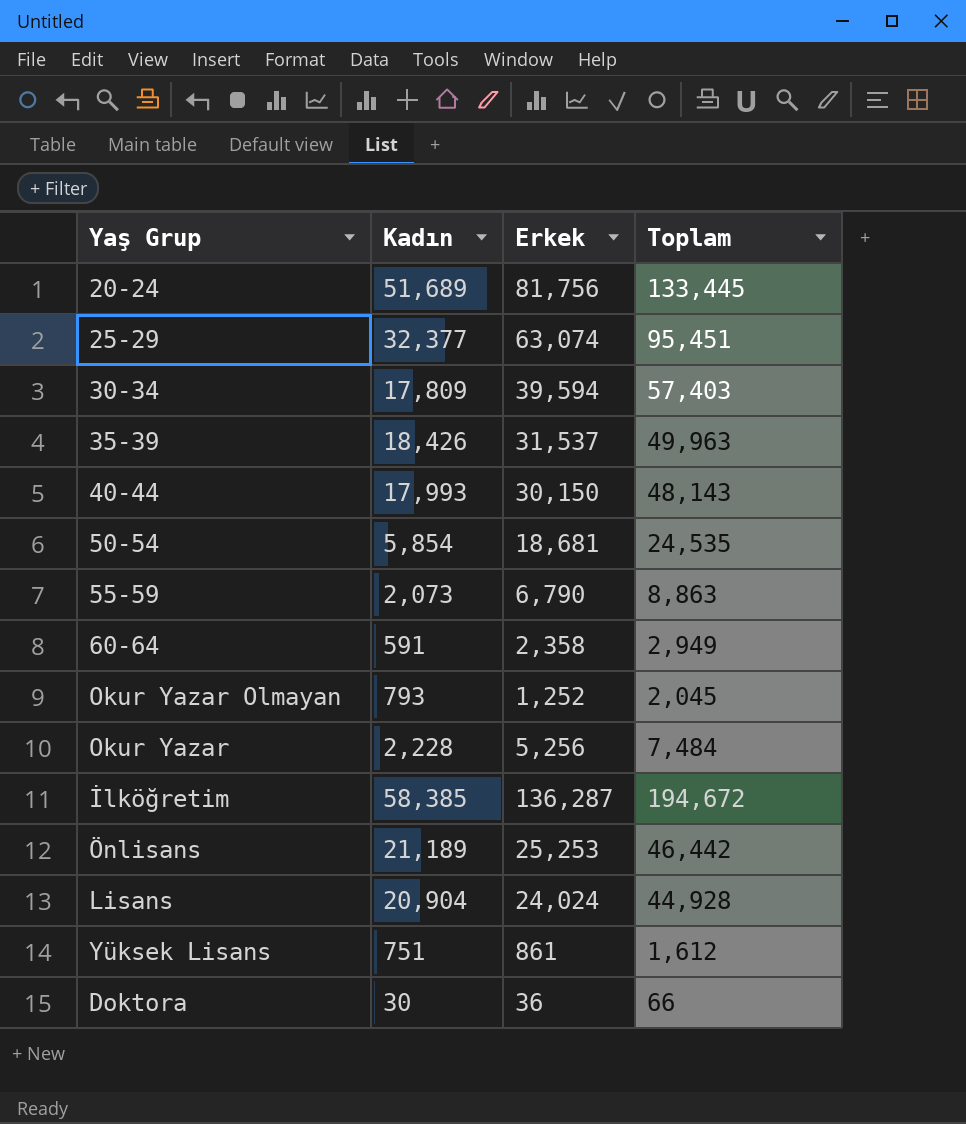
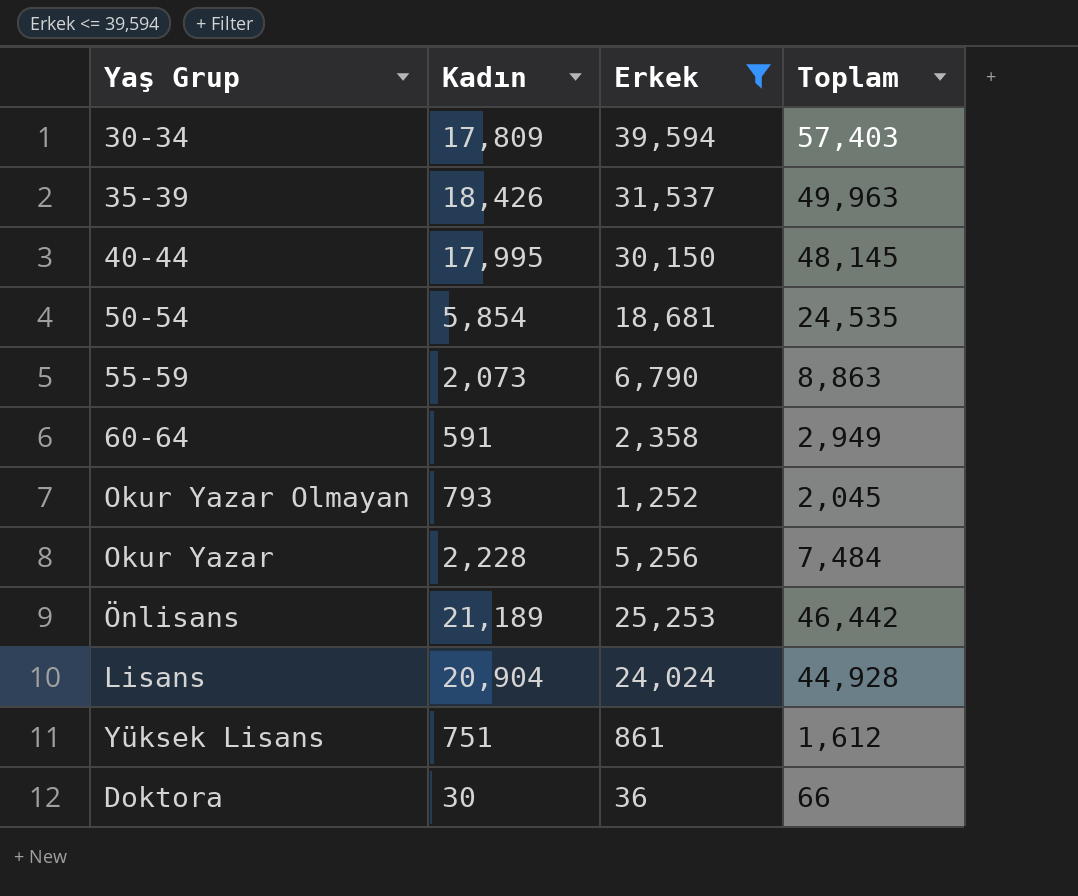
filter: none -> Erkek <= 39,594
40-44 | Kadın: 17,993 -> 17,995
40-44 | Toplam: 48,143 -> 48,145

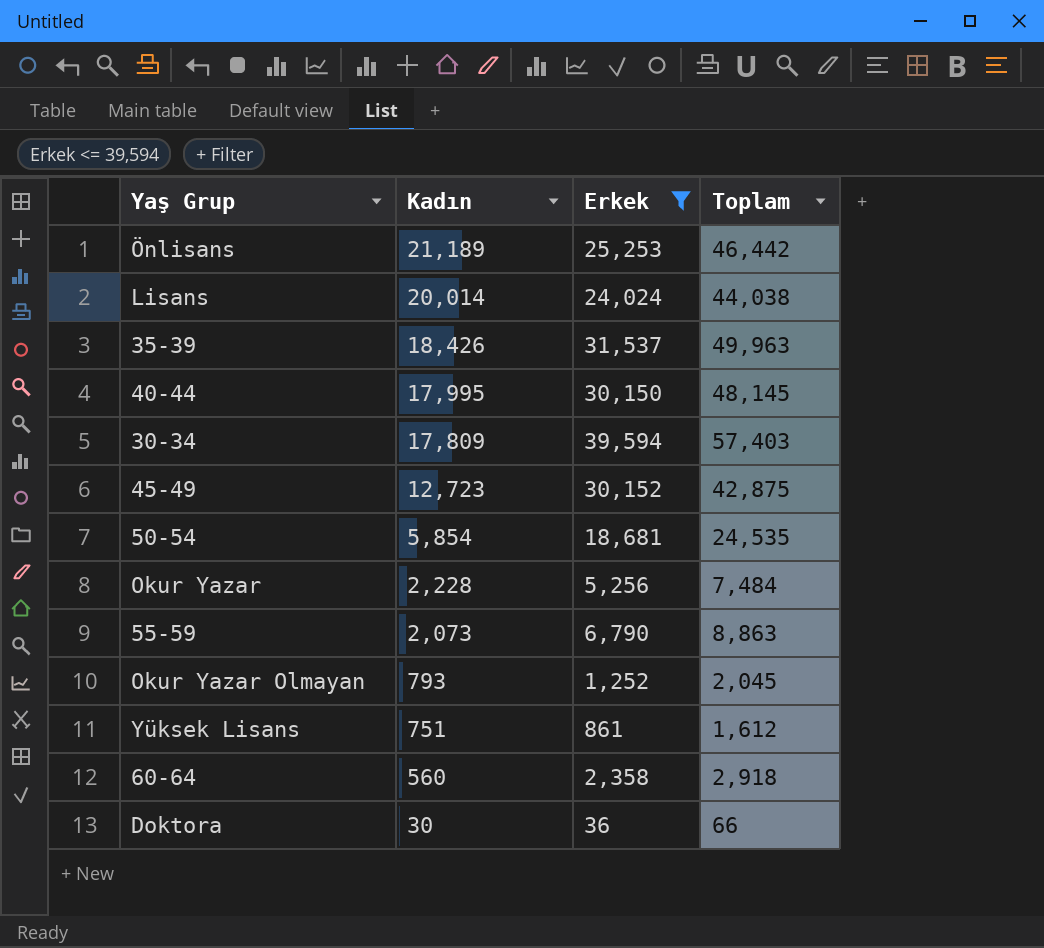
row order: none -> Kadın descending
Lisans | Kadın: 20,904 -> 20,014
Lisans | Toplam: 44,928 -> 44,038
row 45-49: none -> 12,723 | 30,152 | 42,875
60-64 | Kadın: 591 -> 560
60-64 | Toplam: 2,949 -> 2,918

